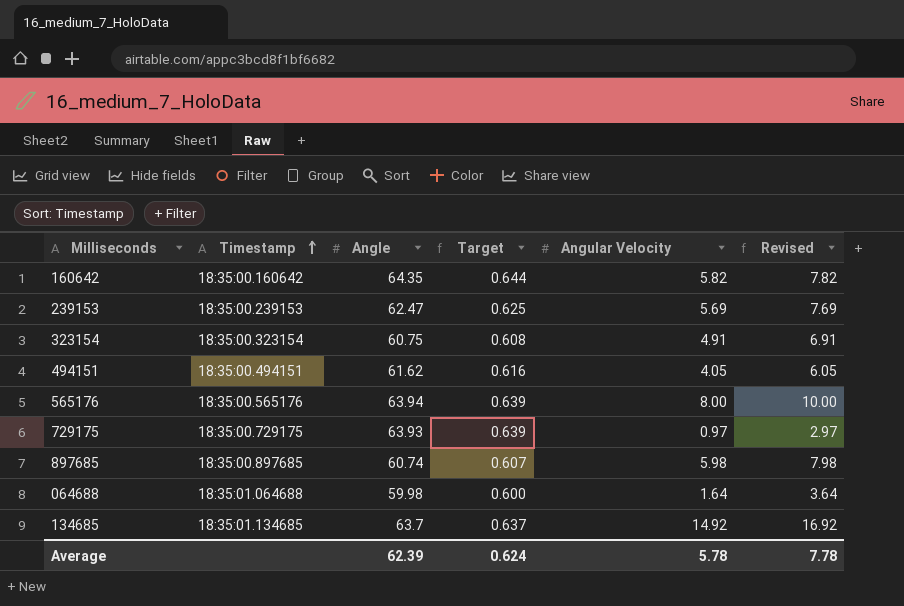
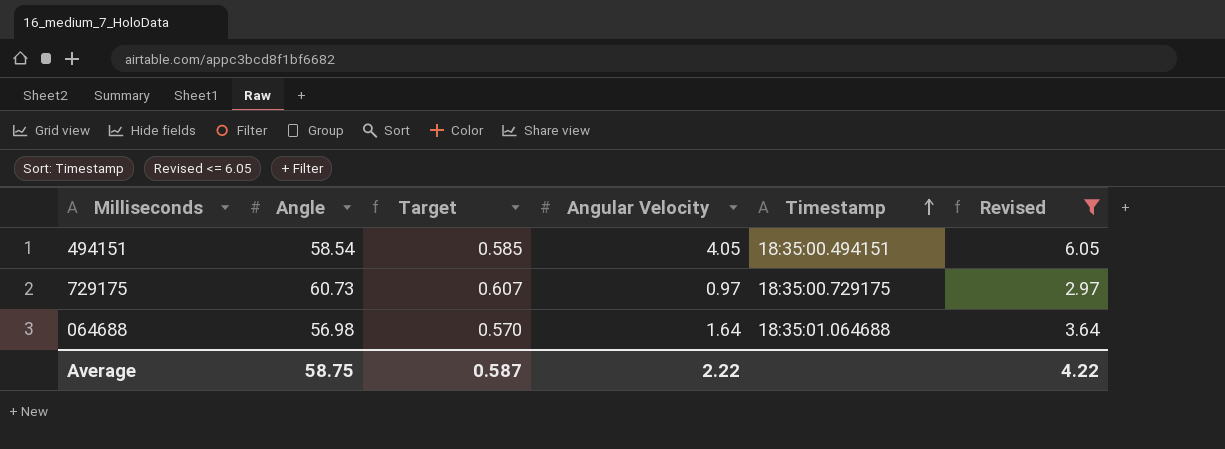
filter: none -> Revised <= 6.05
column Timestamp | position: 2 -> 5
494151 | Angle: 61.62 -> 58.54
494151 | Target: 0.616 -> 0.585
729175 | Angle: 63.93 -> 60.73
729175 | Target: 0.639 -> 0.607
064688 | Angle: 59.98 -> 56.98
064688 | Target: 0.600 -> 0.570
Average | Angle: 62.39 -> 58.75
Average | Target: 0.624 -> 0.587
Average | Angular Velocity: 5.78 -> 2.22
Average | Revised: 7.78 -> 4.22

